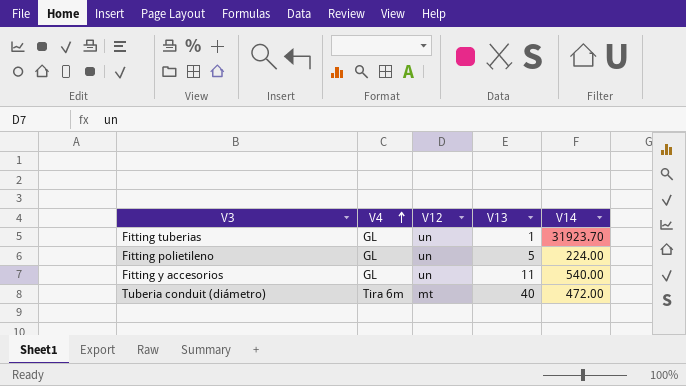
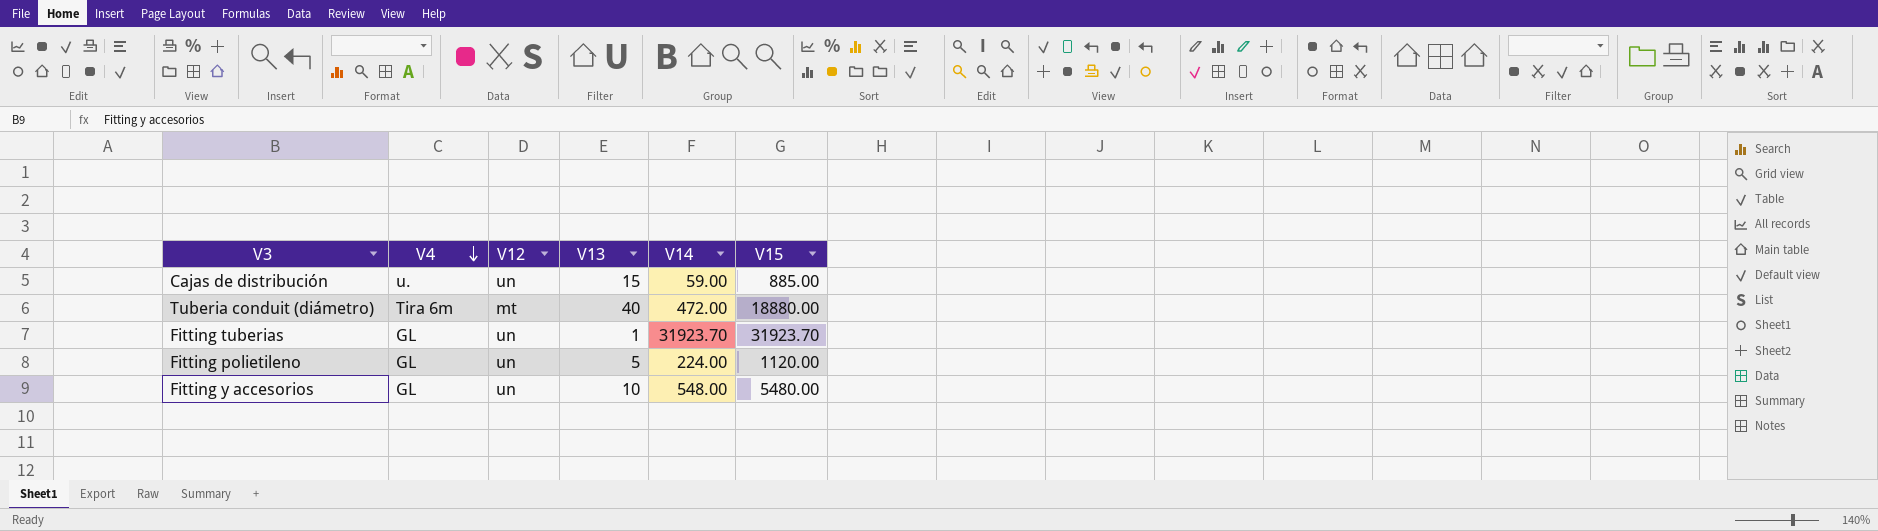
row order: V4 ascending -> V4 descending
column V15 | formula: none -> [V13] * [V14]
row Cajas de distribución: none -> u. | un | 15 | 59.00 | 885.00
Fitting y accesorios | V13: 11 -> 10
Fitting y accesorios | V14: 540.00 -> 548.00

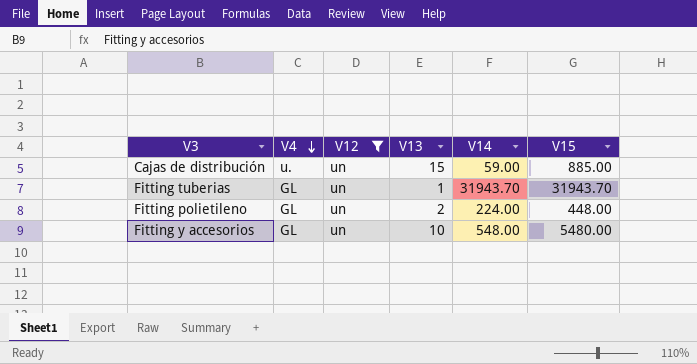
filter: none -> V12 = un
Fitting tuberias | V14: 31923.70 -> 31943.70
Fitting tuberias | V15: 31923.70 -> 31943.70
Fitting polietileno | V13: 5 -> 2
Fitting polietileno | V15: 1120.00 -> 448.00

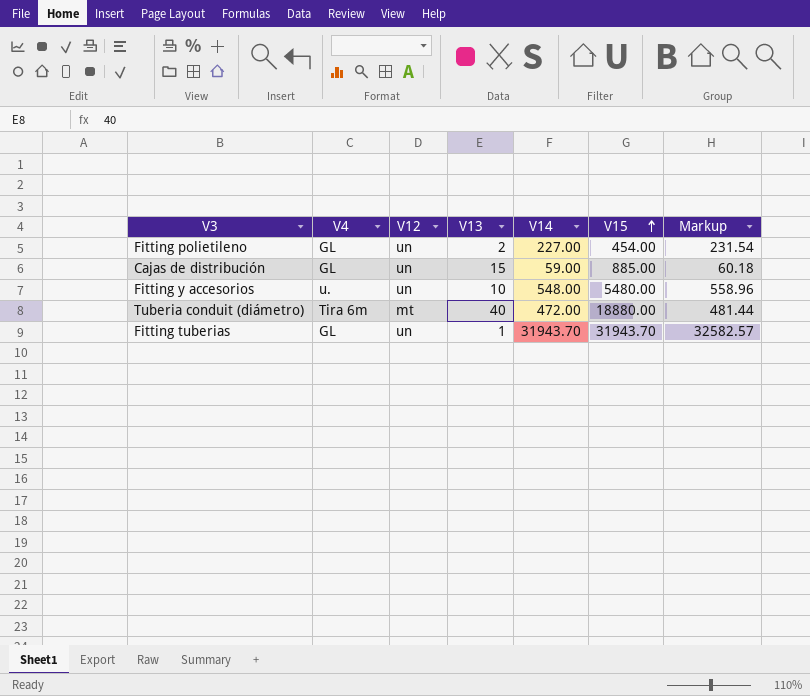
filter: V12 = un -> none
row order: V4 descending -> V15 ascending
column Markup | formula: none -> [V14] * 1.02
Fitting polietileno | V14: 224.00 -> 227.00
Fitting polietileno | V15: 448.00 -> 454.00
Cajas de distribución | V4: u. -> GL
Fitting y accesorios | V4: GL -> u.

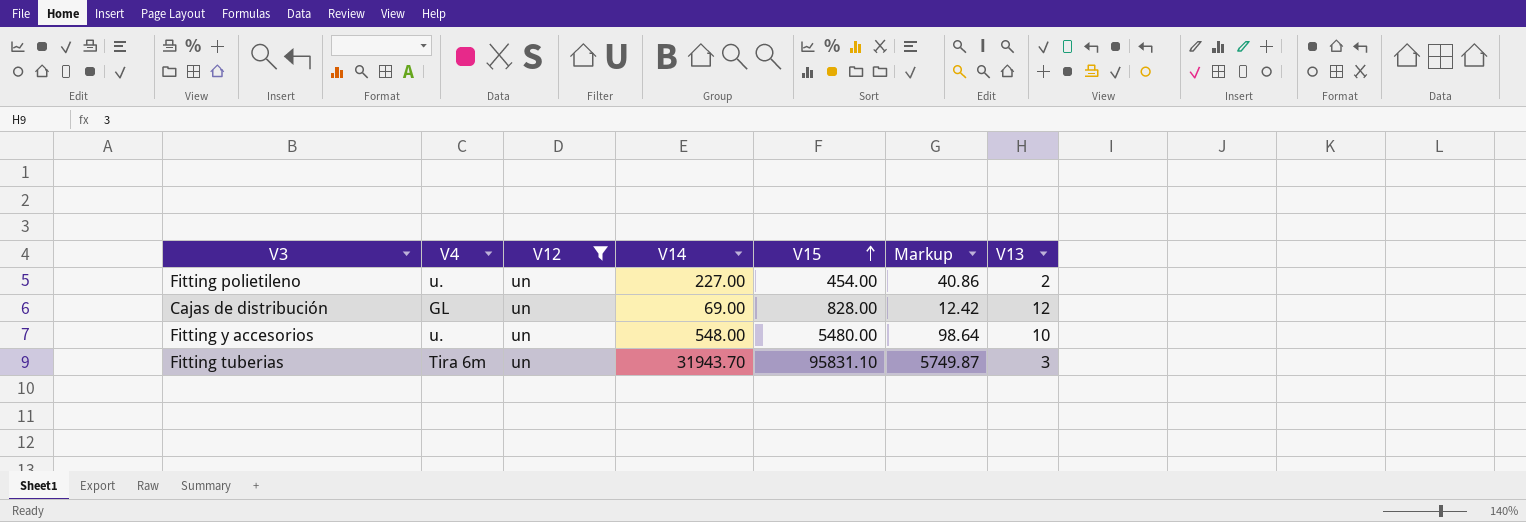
filter: none -> V12 = un
column Markup | formula: [V14] * 1.02 -> [V14] * 0.18
column V13 | position: 4 -> 7
Fitting polietileno | V4: GL -> u.
Cajas de distribución | V14: 59.00 -> 69.00
Cajas de distribución | V15: 885.00 -> 828.00
Cajas de distribución | V13: 15 -> 12
Fitting tuberias | V4: GL -> Tira 6m
Fitting tuberias | V15: 31943.70 -> 95831.10
Fitting tuberias | V13: 1 -> 3

